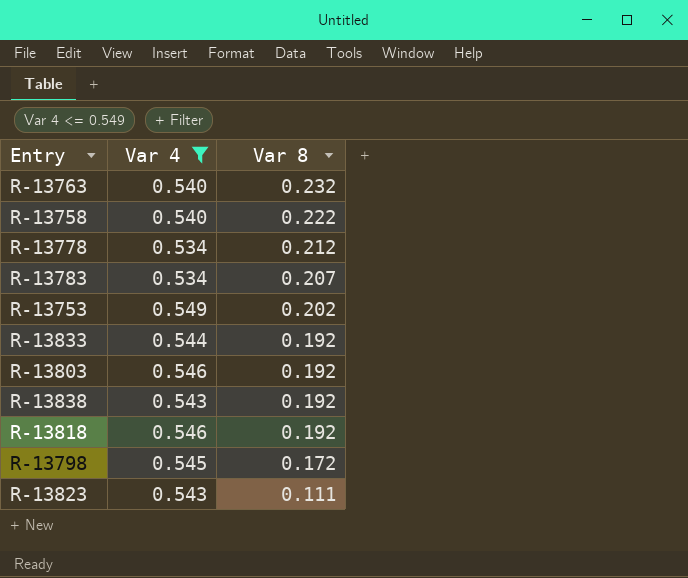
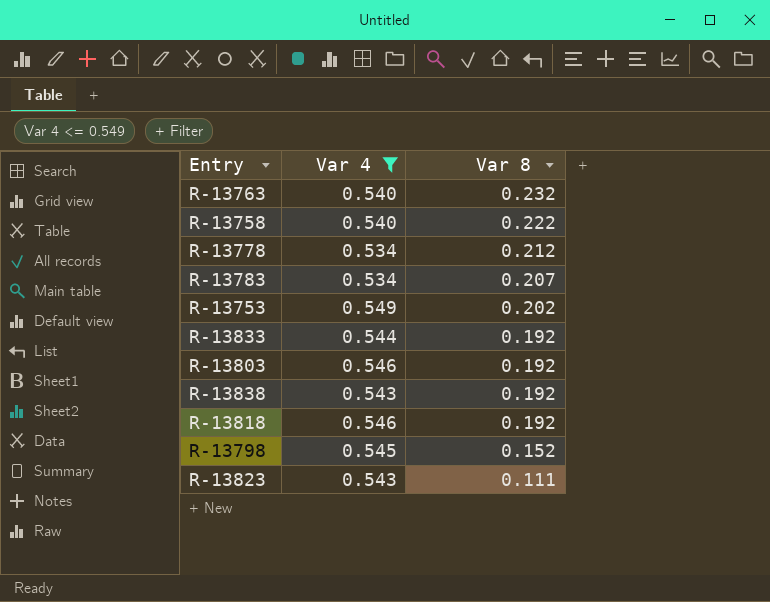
R-13798 | Var 8: 0.172 -> 0.152

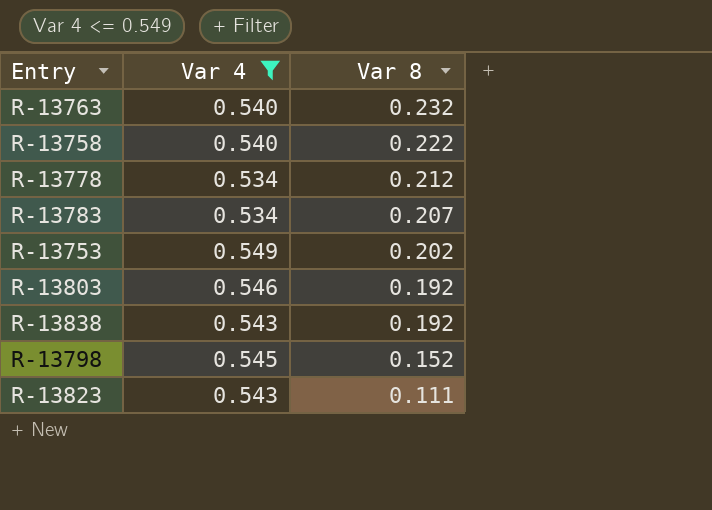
row R-13833: 0.544 | 0.192 -> none
row R-13818: 0.546 | 0.192 -> none

